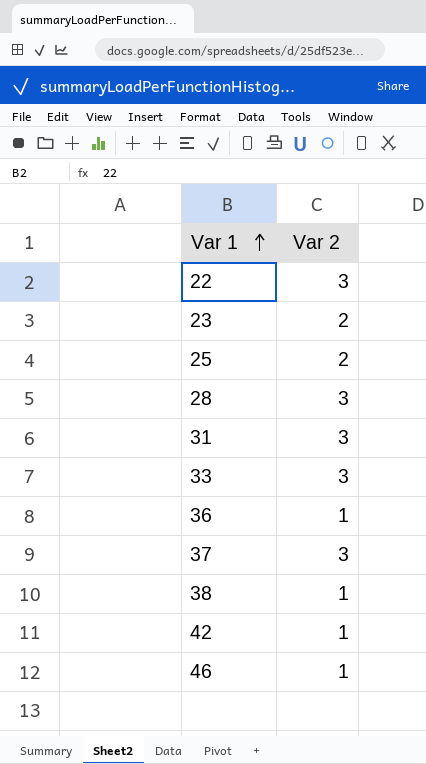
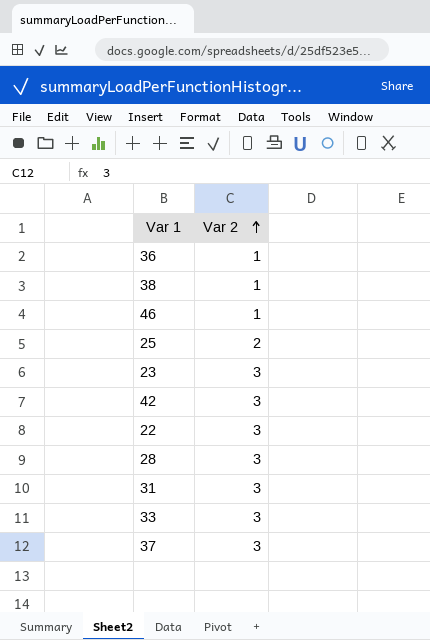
row order: Var 1 ascending -> Var 2 ascending
23 | Var 2: 2 -> 3
42 | Var 2: 1 -> 3

